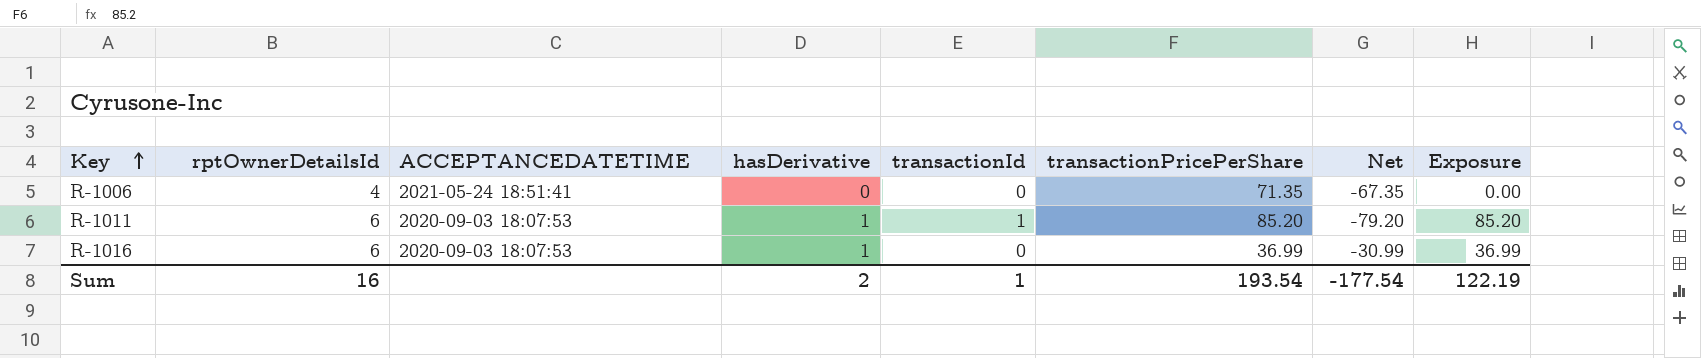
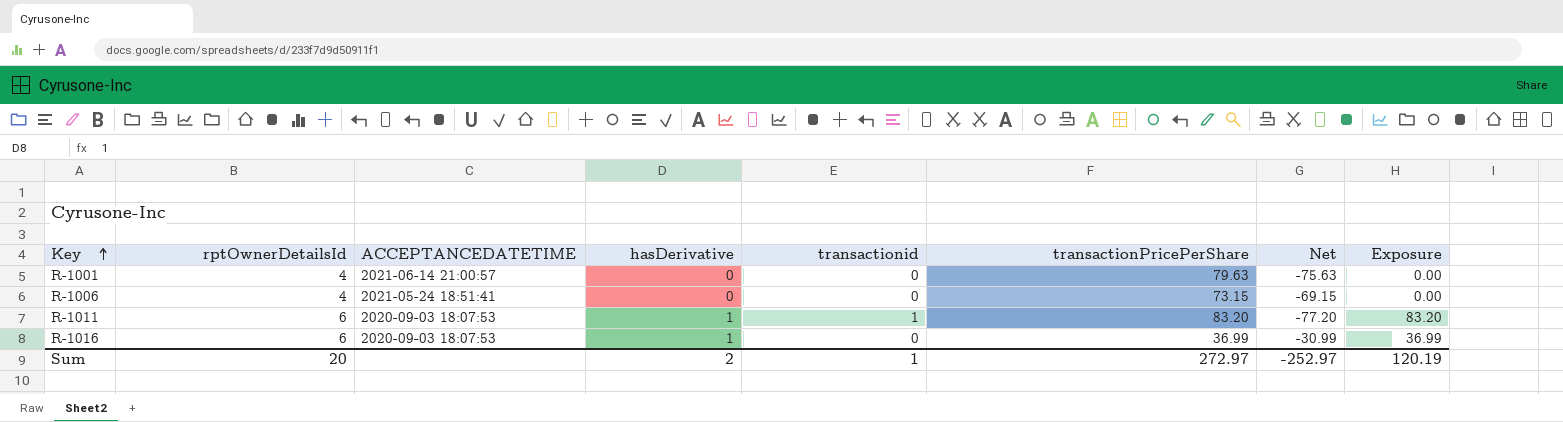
column name: transactionId -> transactionid
row R-1001: none -> 4 | 2021-06-14 21:00:57 | 0 | 0 | 79.63 | -75.63 | 0.00
R-1006 | transactionPricePerShare: 71.35 -> 73.15
R-1006 | Net: -67.35 -> -69.15
R-1011 | transactionPricePerShare: 85.20 -> 83.20
R-1011 | Net: -79.20 -> -77.20
R-1011 | Exposure: 85.20 -> 83.20
Sum | rptOwnerDetailsId: 16 -> 20
Sum | transactionPricePerShare: 193.54 -> 272.97
Sum | Net: -177.54 -> -252.97
Sum | Exposure: 122.19 -> 120.19

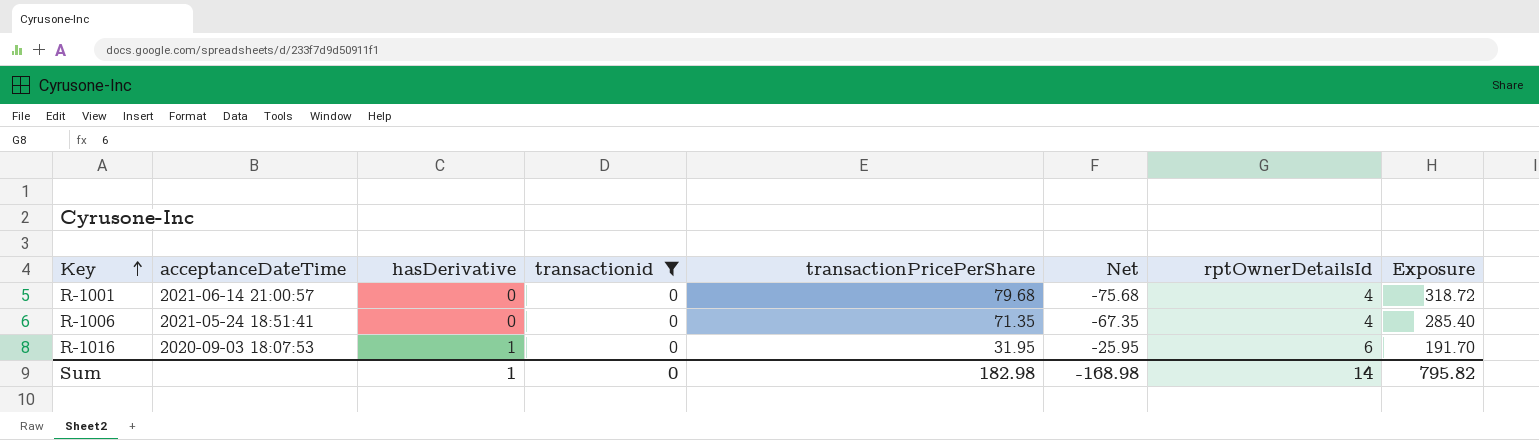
filter: none -> transactionid = 0
column name: ACCEPTANCEDATETIME -> acceptanceDateTime
column rptOwnerDetailsId | position: 2 -> 7
column Exposure | formula: [hasDerivative] * [transactionPricePerShare] -> [transactionPricePerShare] * [rptOwnerDetailsId]
R-1001 | transactionPricePerShare: 79.63 -> 79.68
R-1001 | Net: -75.63 -> -75.68
R-1006 | transactionPricePerShare: 73.15 -> 71.35
R-1006 | Net: -69.15 -> -67.35
R-1016 | transactionPricePerShare: 36.99 -> 31.95
R-1016 | Net: -30.99 -> -25.95
Sum | hasDerivative: 2 -> 1
Sum | transactionid: 1 -> 0
Sum | transactionPricePerShare: 272.97 -> 182.98
Sum | Net: -252.97 -> -168.98
Sum | rptOwnerDetailsId: 20 -> 14
Sum | Exposure: 120.19 -> 795.82

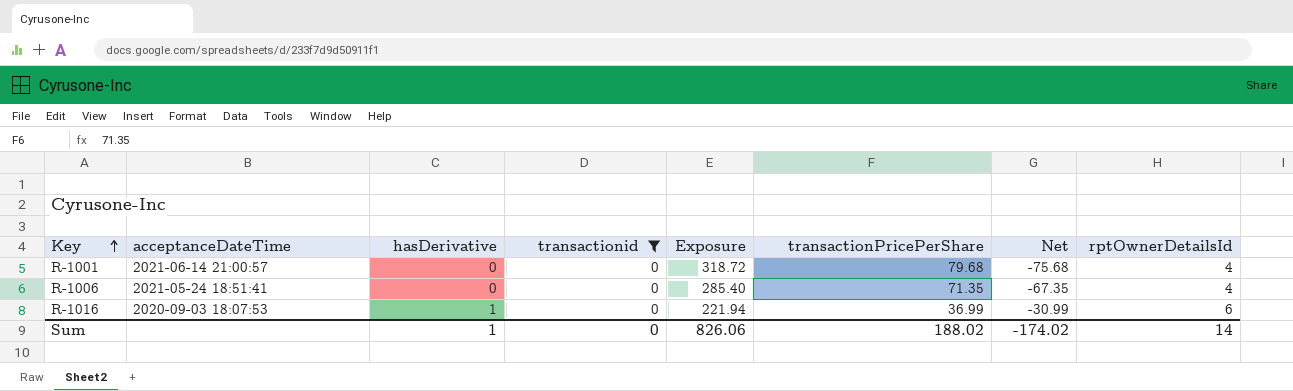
column Exposure | position: 8 -> 5
R-1016 | Exposure: 191.70 -> 221.94
R-1016 | transactionPricePerShare: 31.95 -> 36.99
R-1016 | Net: -25.95 -> -30.99
Sum | Exposure: 795.82 -> 826.06
Sum | transactionPricePerShare: 182.98 -> 188.02
Sum | Net: -168.98 -> -174.02

